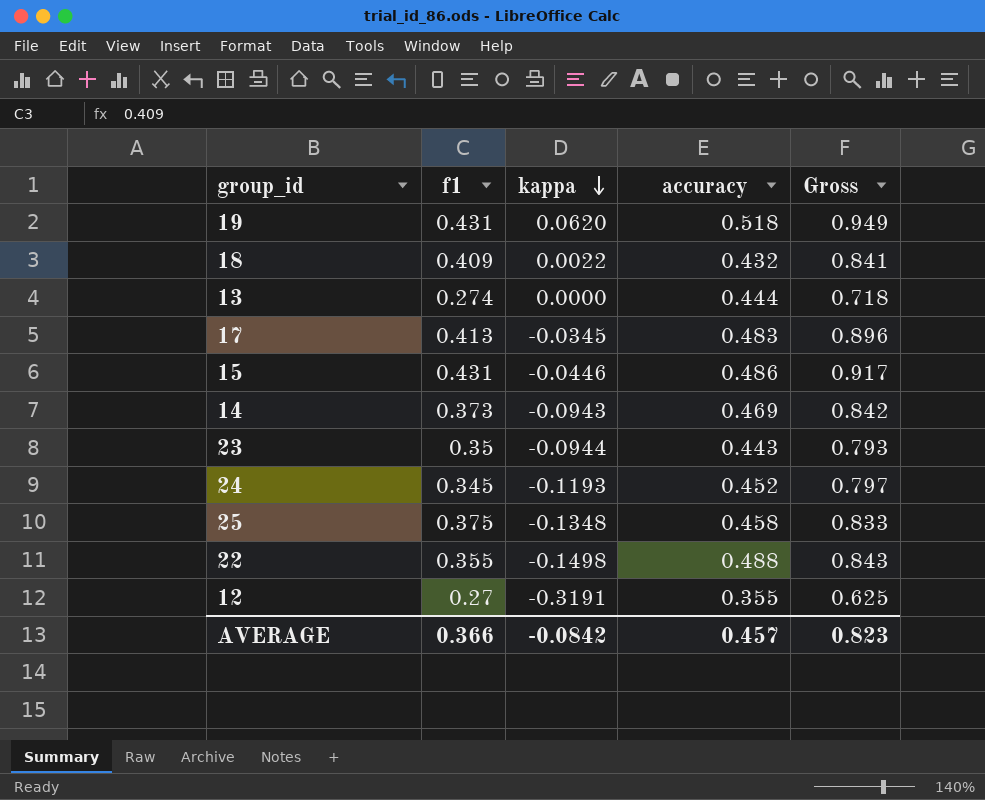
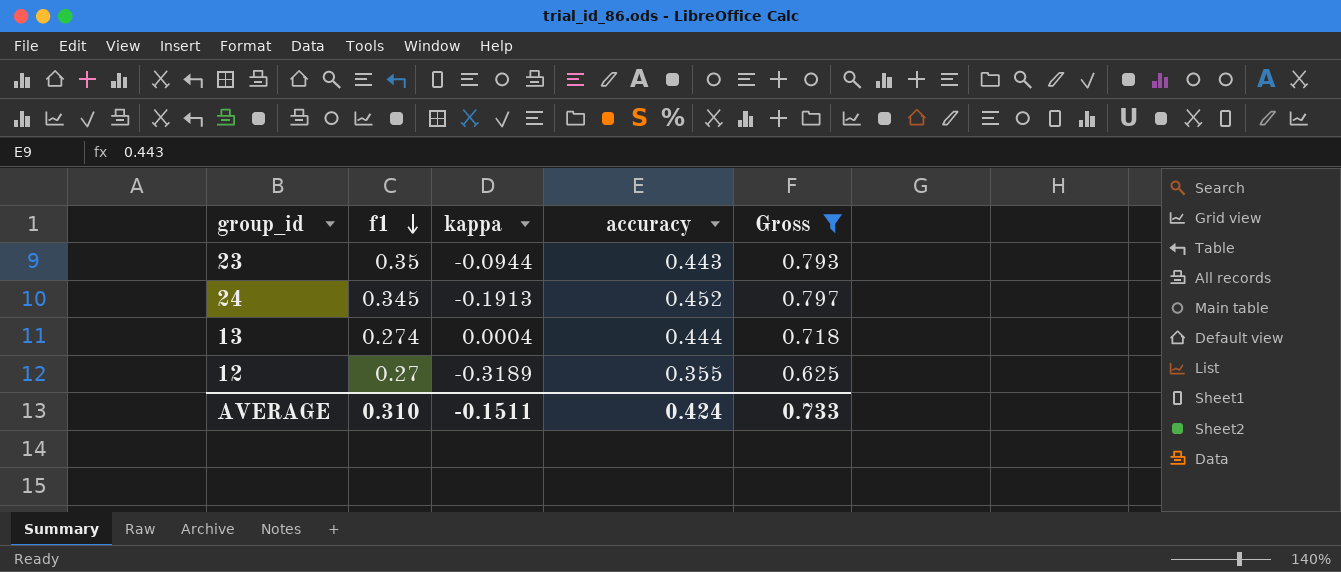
filter: none -> Gross <= 0.797
row order: kappa descending -> f1 descending
24 | kappa: -0.1193 -> -0.1913
13 | kappa: 0.0000 -> 0.0004
12 | kappa: -0.3191 -> -0.3189
AVERAGE | f1: 0.366 -> 0.310
AVERAGE | kappa: -0.0842 -> -0.1511
AVERAGE | accuracy: 0.457 -> 0.424
AVERAGE | Gross: 0.823 -> 0.733

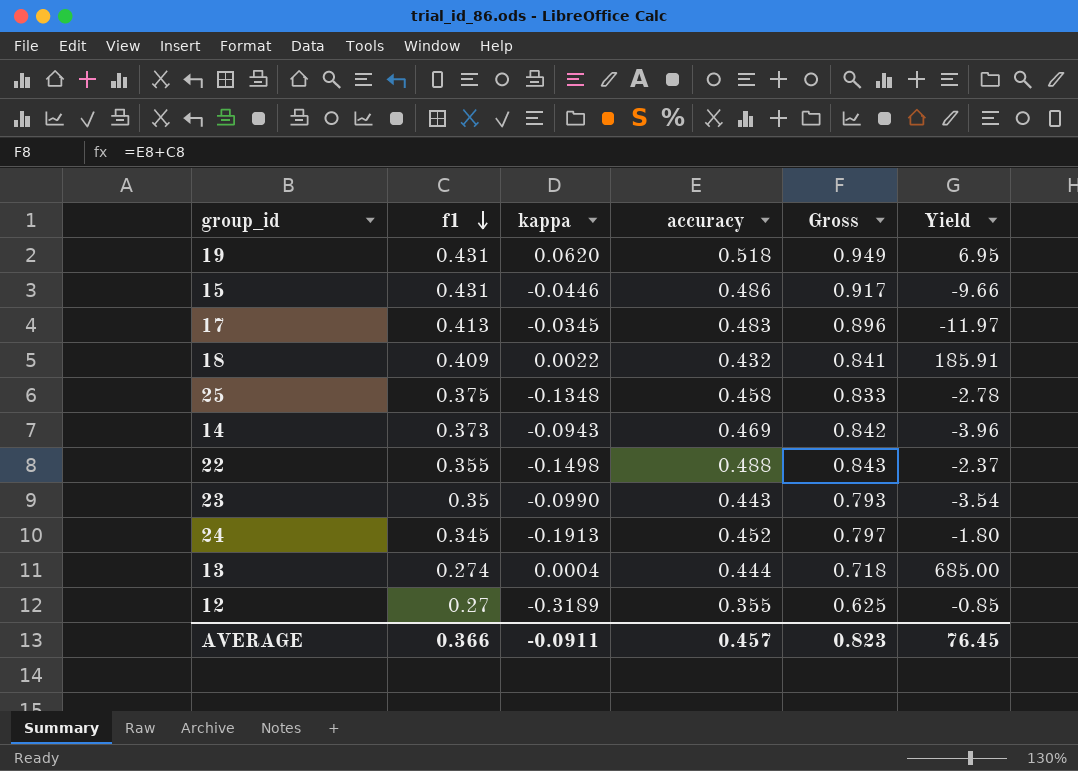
filter: Gross <= 0.797 -> none
column Yield | formula: none -> [f1] / [kappa]
23 | kappa: -0.0944 -> -0.0990
AVERAGE | f1: 0.310 -> 0.366
AVERAGE | kappa: -0.1511 -> -0.0911
AVERAGE | accuracy: 0.424 -> 0.457
AVERAGE | Gross: 0.733 -> 0.823

